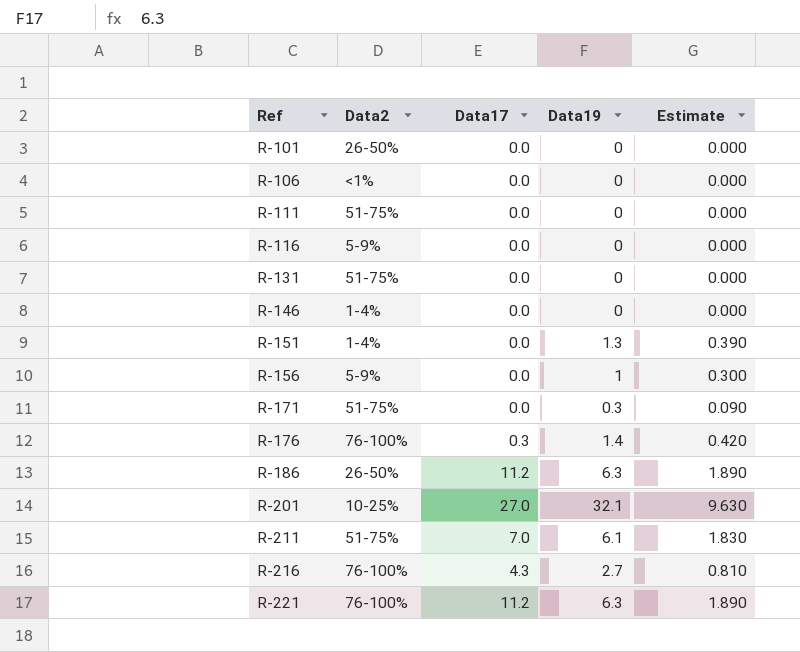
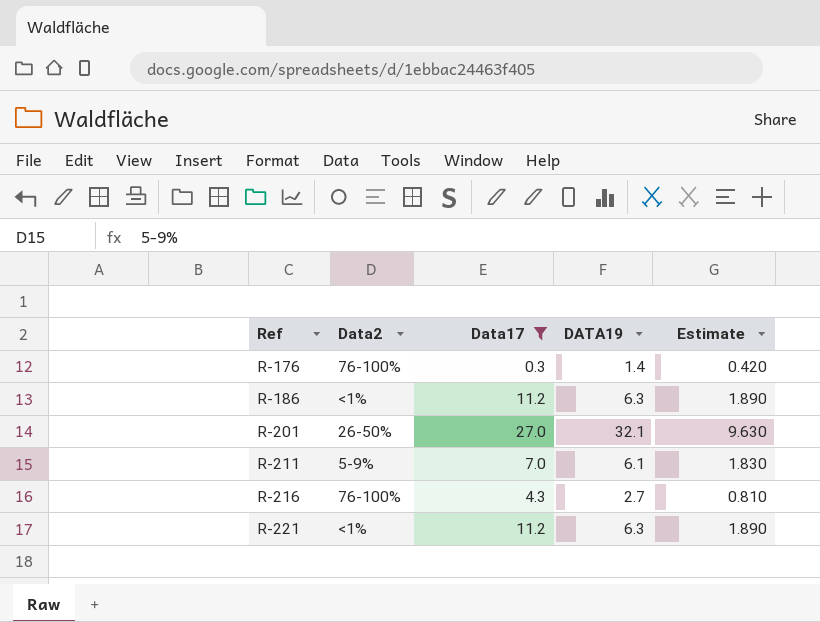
filter: none -> Data17 != 0.0
column name: Data19 -> DATA19
R-186 | Data2: 26-50% -> <1%
R-201 | Data2: 10-25% -> 26-50%
R-211 | Data2: 51-75% -> 5-9%
R-221 | Data2: 76-100% -> <1%

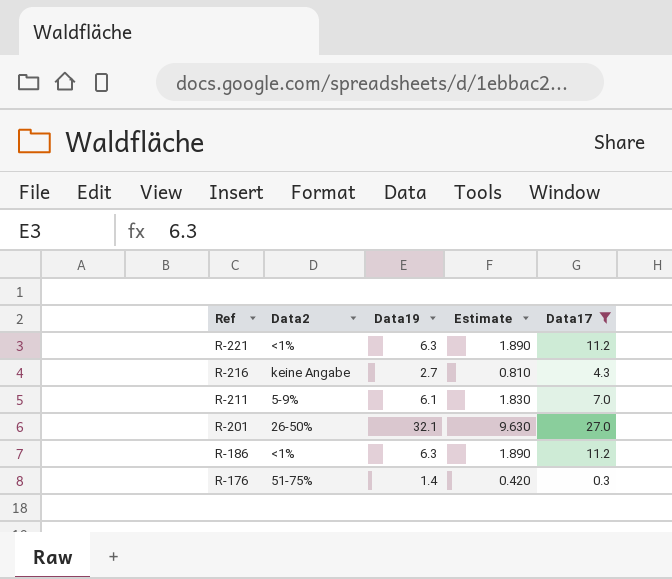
row order: Ref ascending -> Ref descending
column name: DATA19 -> Data19
column Data17 | position: 3 -> 5
R-216 | Data2: 76-100% -> keine Angabe
R-176 | Data2: 76-100% -> 51-75%

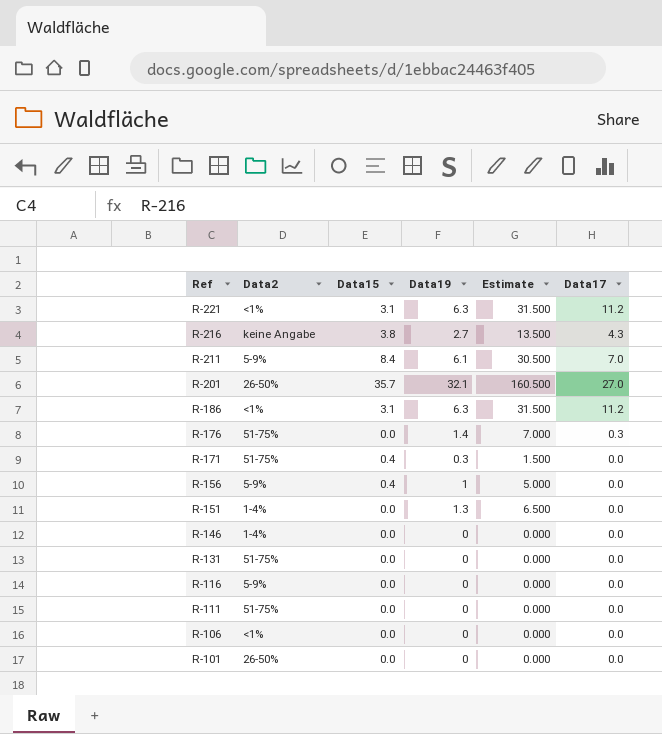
filter: Data17 != 0.0 -> none
column Data15 | position: none -> 3
column Estimate | formula: [Data19] * 0.3 -> [Data19] * 5

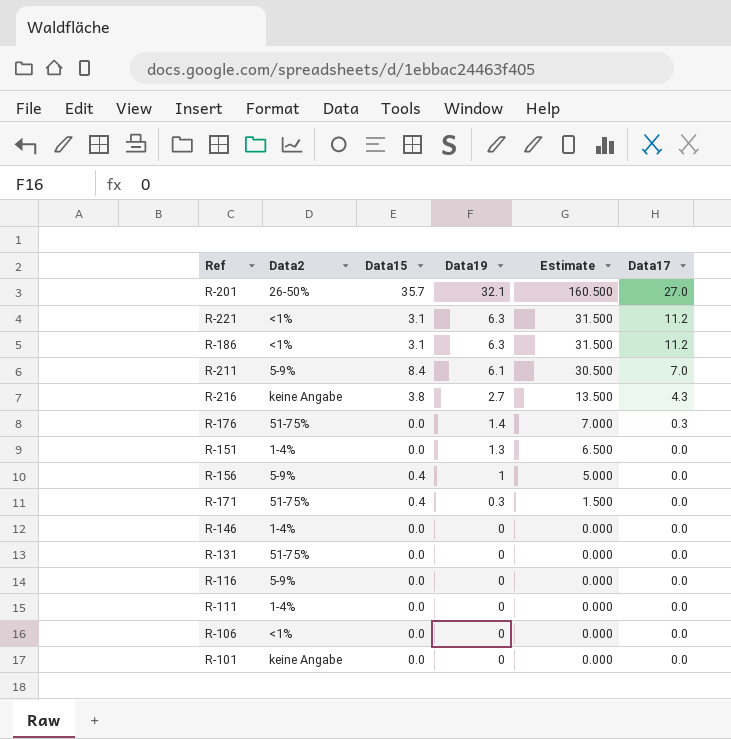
row order: Ref descending -> Data19 descending
R-111 | Data2: 51-75% -> 1-4%
R-101 | Data2: 26-50% -> keine Angabe

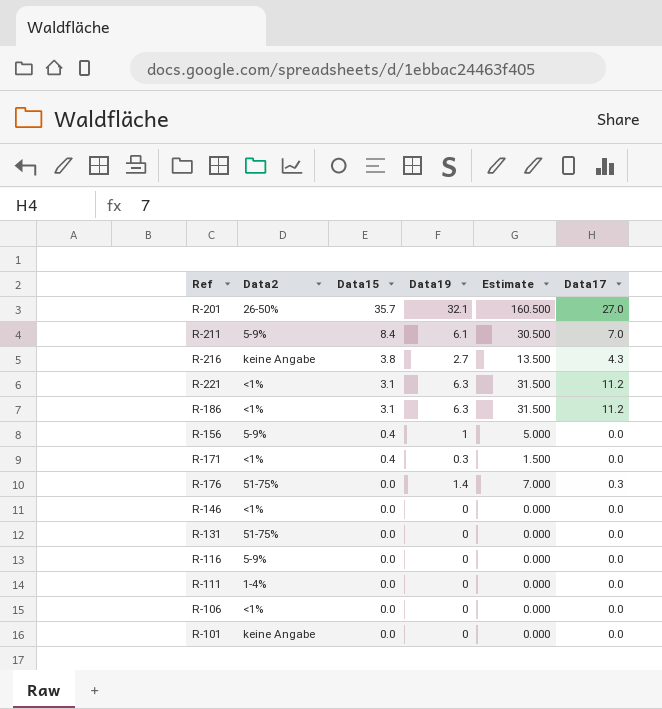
row order: Data19 descending -> Data15 descending
row R-151: 1-4% | 0.0 | 1.3 | 6.500 | 0.0 -> none
R-171 | Data2: 51-75% -> <1%
R-146 | Data2: 1-4% -> <1%

